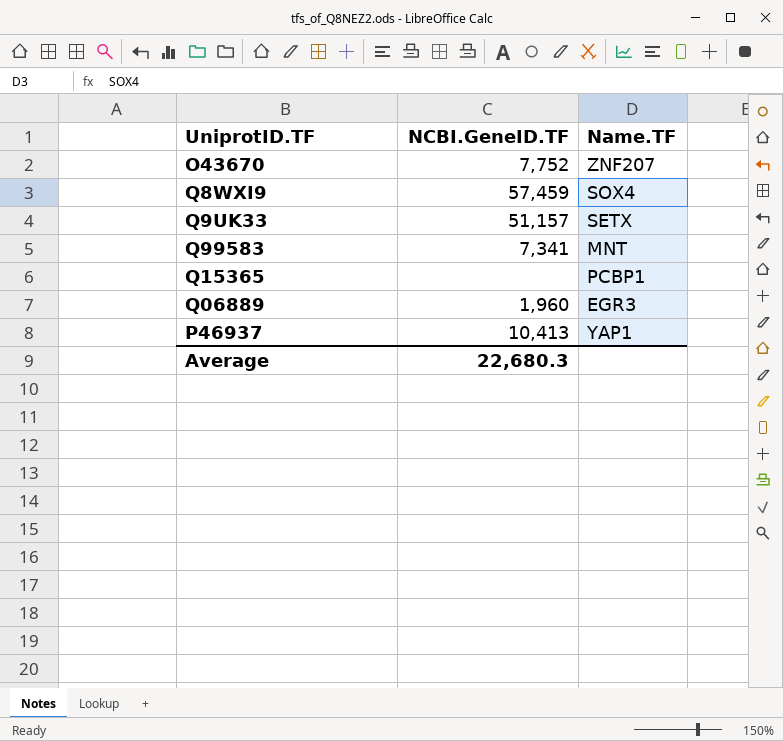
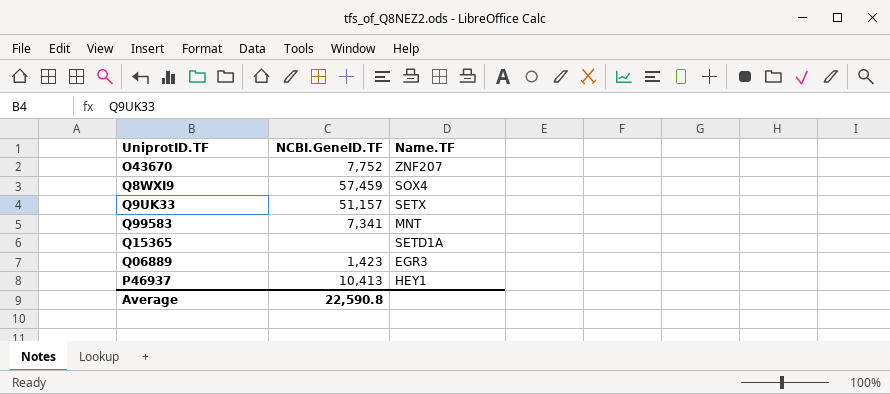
Q15365 | Name.TF: PCBP1 -> SETD1A
Q06889 | NCBI.GeneID.TF: 1,960 -> 1,423
P46937 | Name.TF: YAP1 -> HEY1
Average | NCBI.GeneID.TF: 22,680.3 -> 22,590.8

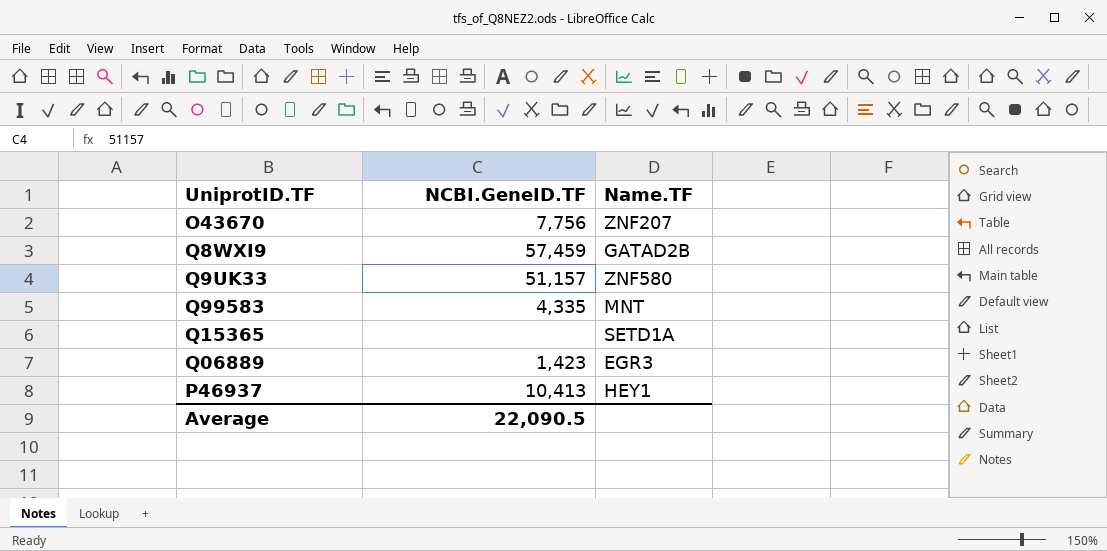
O43670 | NCBI.GeneID.TF: 7,752 -> 7,756
Q8WXI9 | Name.TF: SOX4 -> GATAD2B
Q9UK33 | Name.TF: SETX -> ZNF580
Q99583 | NCBI.GeneID.TF: 7,341 -> 4,335
Average | NCBI.GeneID.TF: 22,590.8 -> 22,090.5

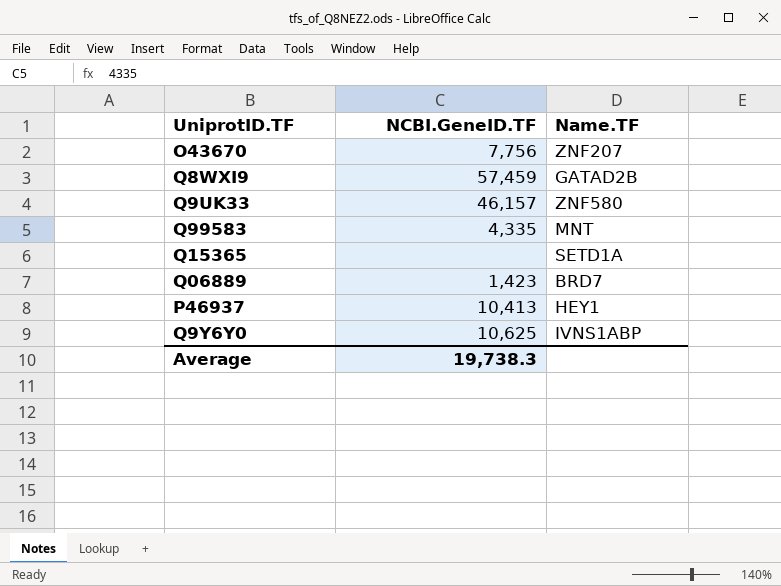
Q9UK33 | NCBI.GeneID.TF: 51,157 -> 46,157
Q06889 | Name.TF: EGR3 -> BRD7
row Q9Y6Y0: none -> 10,625 | IVNS1ABP
Average | NCBI.GeneID.TF: 22,090.5 -> 19,738.3

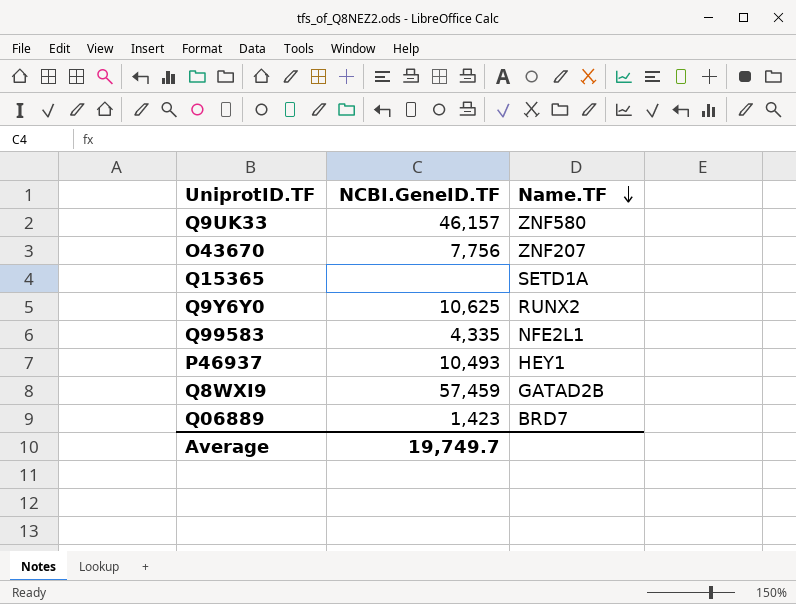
row order: none -> Name.TF descending
Q9Y6Y0 | Name.TF: IVNS1ABP -> RUNX2
Q99583 | Name.TF: MNT -> NFE2L1
P46937 | NCBI.GeneID.TF: 10,413 -> 10,493
Average | NCBI.GeneID.TF: 19,738.3 -> 19,749.7

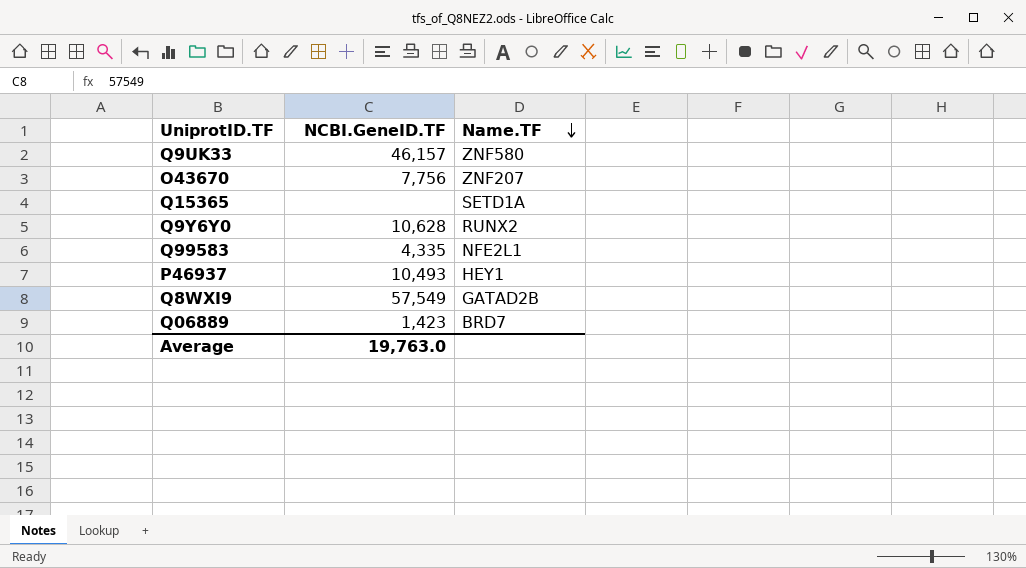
Q9Y6Y0 | NCBI.GeneID.TF: 10,625 -> 10,628
Q8WXI9 | NCBI.GeneID.TF: 57,459 -> 57,549
Average | NCBI.GeneID.TF: 19,749.7 -> 19,763.0

